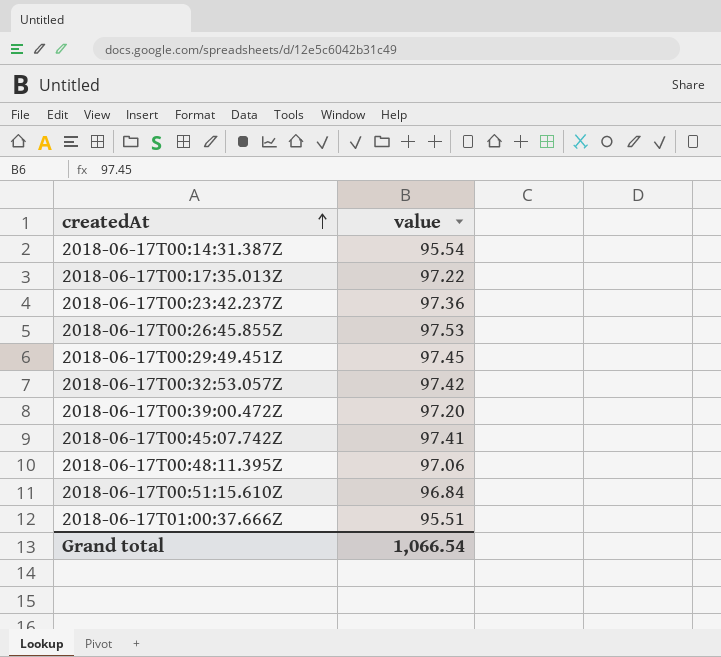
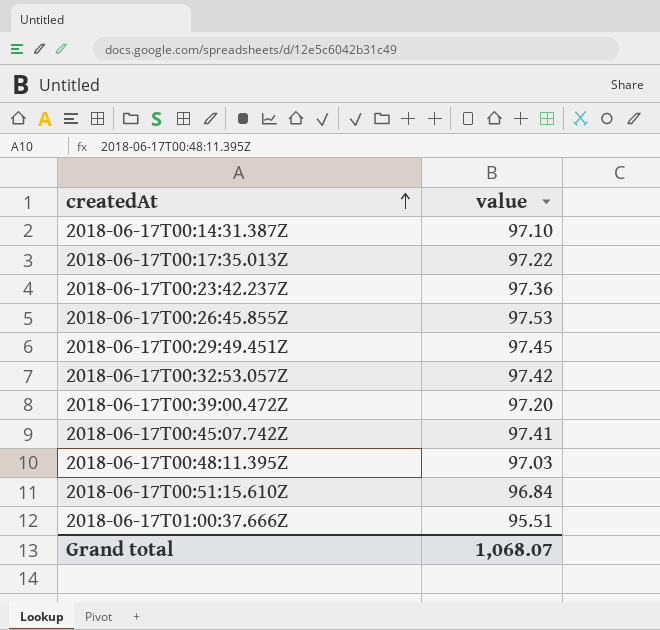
2018-06-17T00:14:31.387Z | value: 95.54 -> 97.10
2018-06-17T00:48:11.395Z | value: 97.06 -> 97.03
Grand total | value: 1,066.54 -> 1,068.07

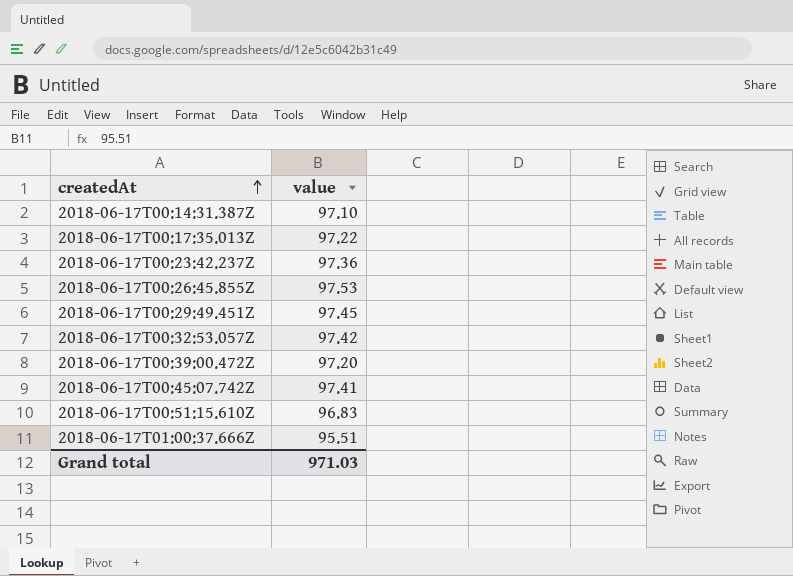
row 2018-06-17T00:48:11.395Z: 97.03 -> none
2018-06-17T00:51:15.610Z | value: 96.84 -> 96.83
Grand total | value: 1,068.07 -> 971.03

